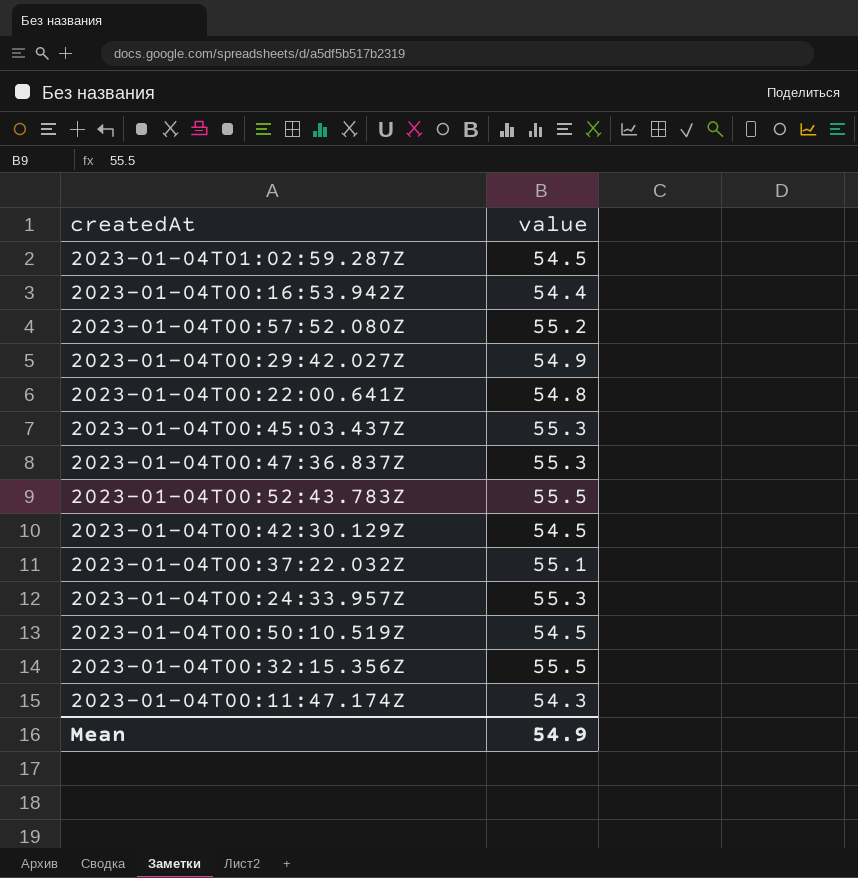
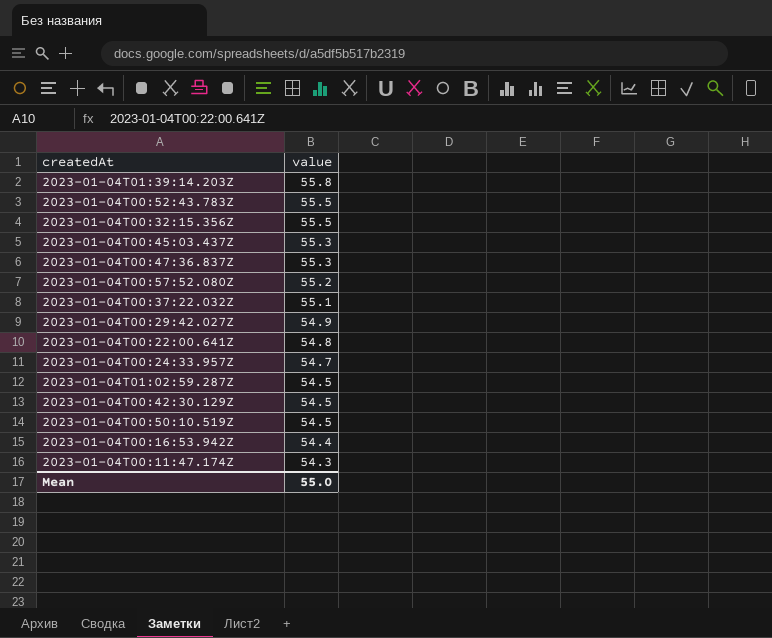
row order: none -> value descending
row 2023-01-04T01:39:14.203Z: none -> 55.8
2023-01-04T00:24:33.957Z | value: 55.3 -> 54.7
Mean | value: 54.9 -> 55.0

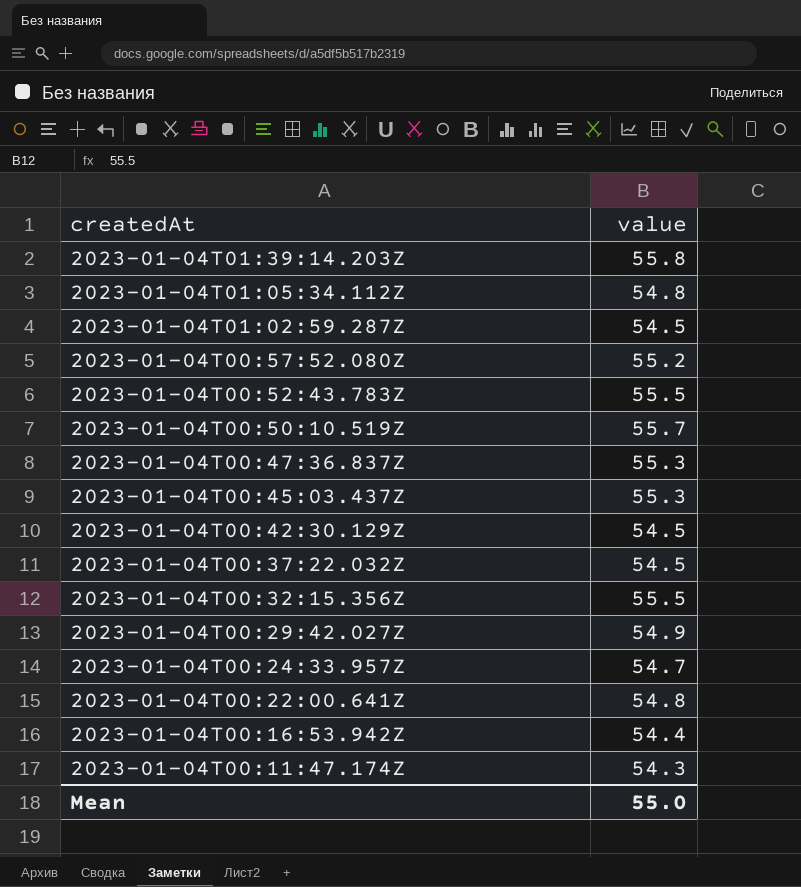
row order: value descending -> createdAt descending
row 2023-01-04T01:05:34.112Z: none -> 54.8
2023-01-04T00:50:10.519Z | value: 54.5 -> 55.7
2023-01-04T00:37:22.032Z | value: 55.1 -> 54.5

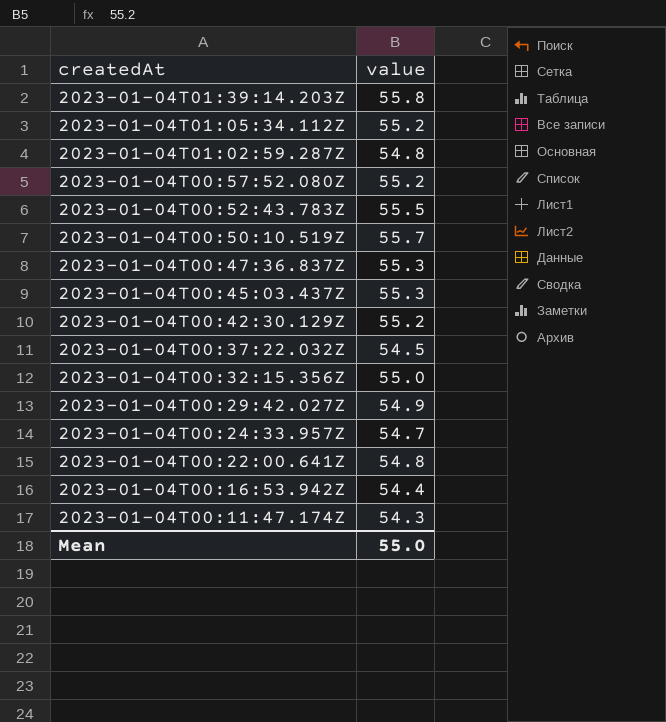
2023-01-04T01:05:34.112Z | value: 54.8 -> 55.2
2023-01-04T01:02:59.287Z | value: 54.5 -> 54.8
2023-01-04T00:42:30.129Z | value: 54.5 -> 55.2
2023-01-04T00:32:15.356Z | value: 55.5 -> 55.0

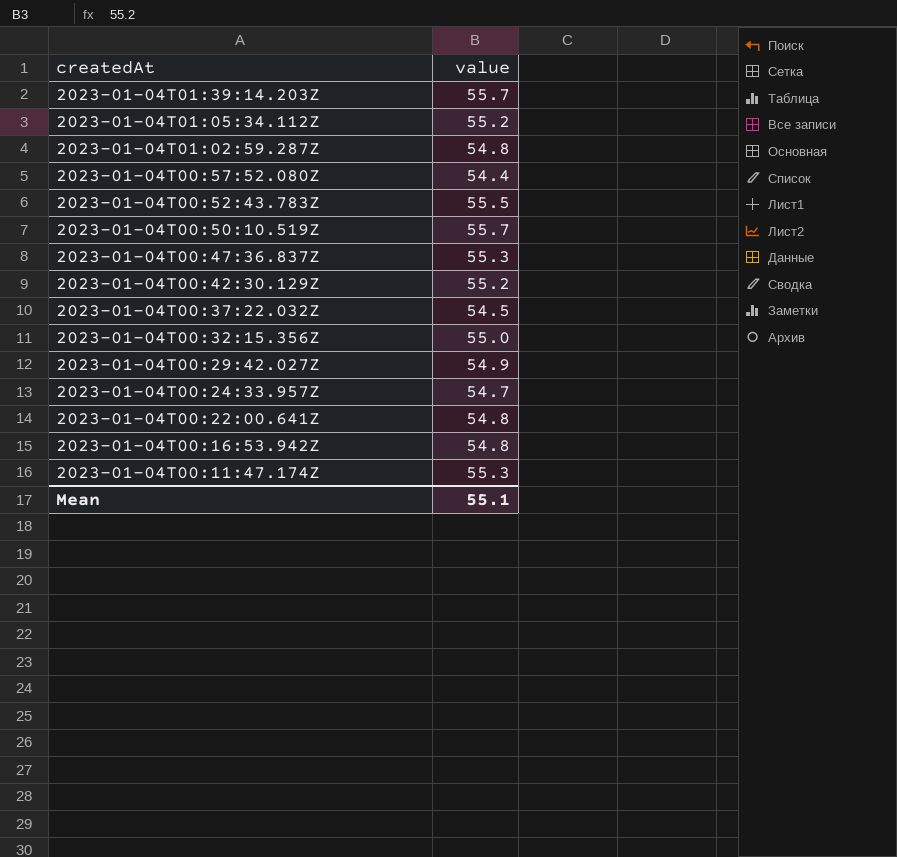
row 2023-01-04T00:45:03.437Z: 55.3 -> none
2023-01-04T01:39:14.203Z | value: 55.8 -> 55.7
2023-01-04T00:57:52.080Z | value: 55.2 -> 54.4
2023-01-04T00:16:53.942Z | value: 54.4 -> 54.8
2023-01-04T00:11:47.174Z | value: 54.3 -> 55.3
Mean | value: 55.0 -> 55.1

